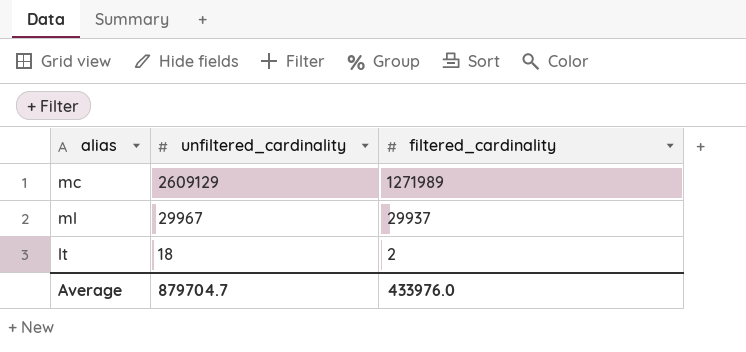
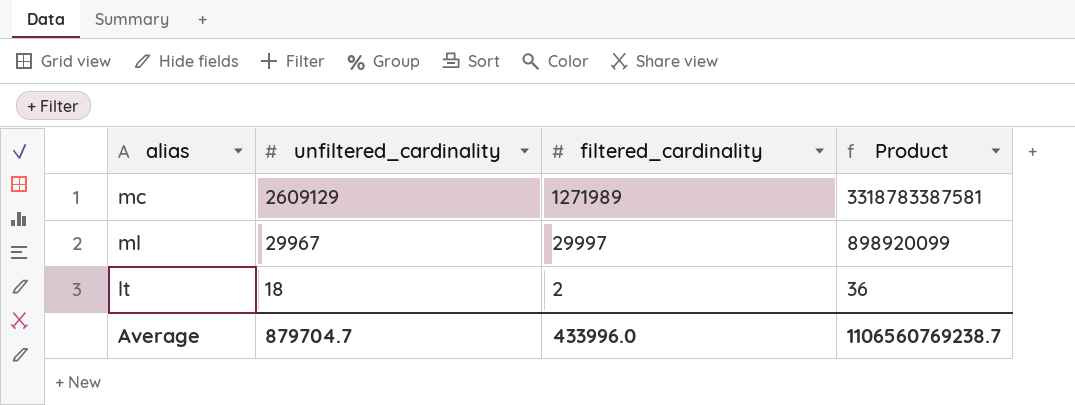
column Product | formula: none -> [unfiltered_cardinality] * [filtered_cardinality]
ml | filtered_cardinality: 29937 -> 29997
Average | filtered_cardinality: 433976.0 -> 433996.0

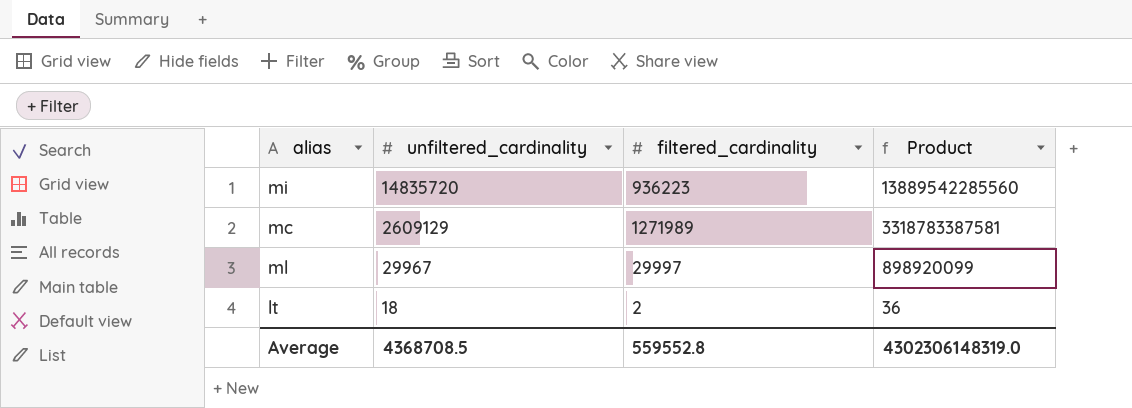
row mi: none -> 14835720 | 936223 | 13889542285560
Average | unfiltered_cardinality: 879704.7 -> 4368708.5
Average | filtered_cardinality: 433996.0 -> 559552.8
Average | Product: 1106560769238.7 -> 4302306148319.0

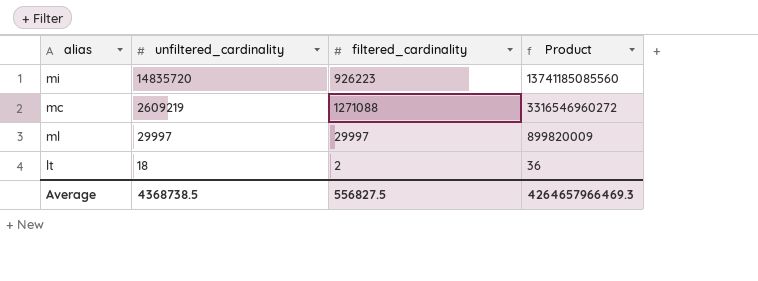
mi | filtered_cardinality: 936223 -> 926223
mi | Product: 13889542285560 -> 13741185085560
mc | unfiltered_cardinality: 2609129 -> 2609219
mc | filtered_cardinality: 1271989 -> 1271088
mc | Product: 3318783387581 -> 3316546960272
ml | unfiltered_cardinality: 29967 -> 29997
ml | Product: 898920099 -> 899820009
Average | unfiltered_cardinality: 4368708.5 -> 4368738.5
Average | filtered_cardinality: 559552.8 -> 556827.5
Average | Product: 4302306148319.0 -> 4264657966469.3

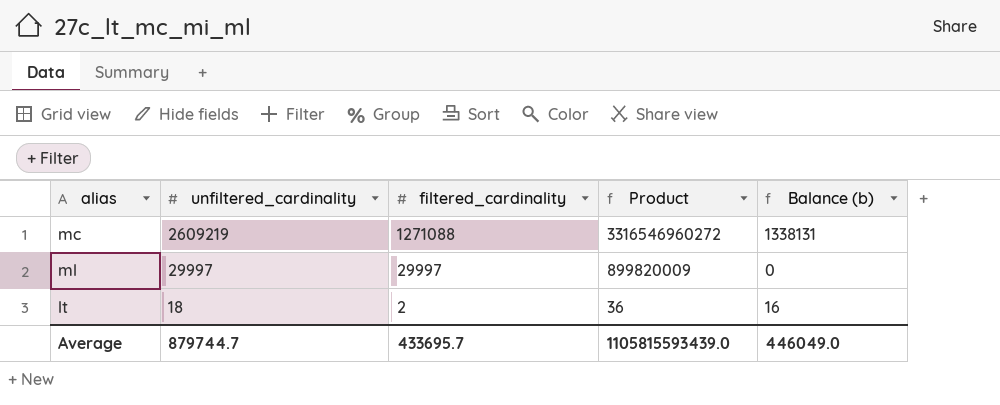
column Balance (b) | formula: none -> [unfiltered_cardinality] - [filtered_cardinality]
row mi: 14835720 | 926223 | 13741185085560 -> none
Average | unfiltered_cardinality: 4368738.5 -> 879744.7
Average | filtered_cardinality: 556827.5 -> 433695.7
Average | Product: 4264657966469.3 -> 1105815593439.0

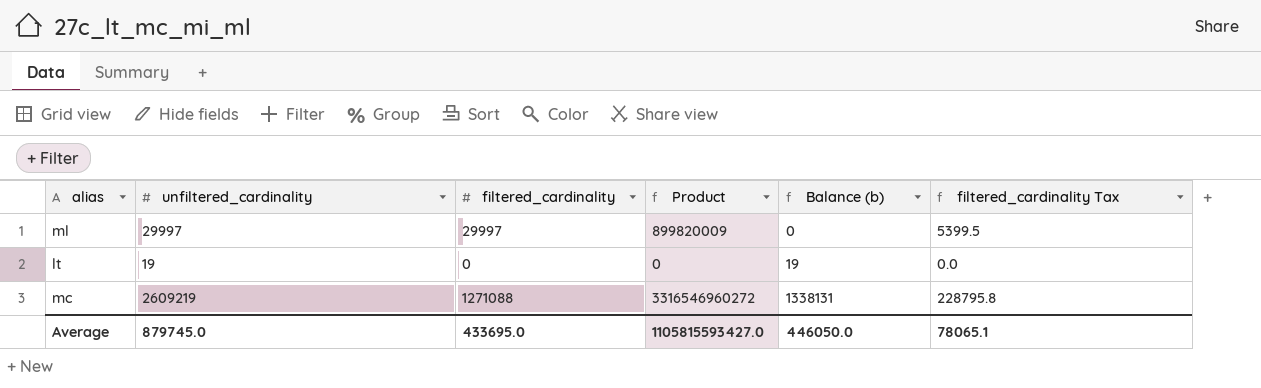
row order: unfiltered_cardinality descending -> Balance (b) ascending
column filtered_cardinality Tax | formula: none -> [filtered_cardinality] * 0.18
lt | unfiltered_cardinality: 18 -> 19
lt | filtered_cardinality: 2 -> 0
lt | Product: 36 -> 0
lt | Balance (b): 16 -> 19
Average | unfiltered_cardinality: 879744.7 -> 879745.0
Average | filtered_cardinality: 433695.7 -> 433695.0
Average | Product: 1105815593439.0 -> 1105815593427.0
Average | Balance (b): 446049.0 -> 446050.0

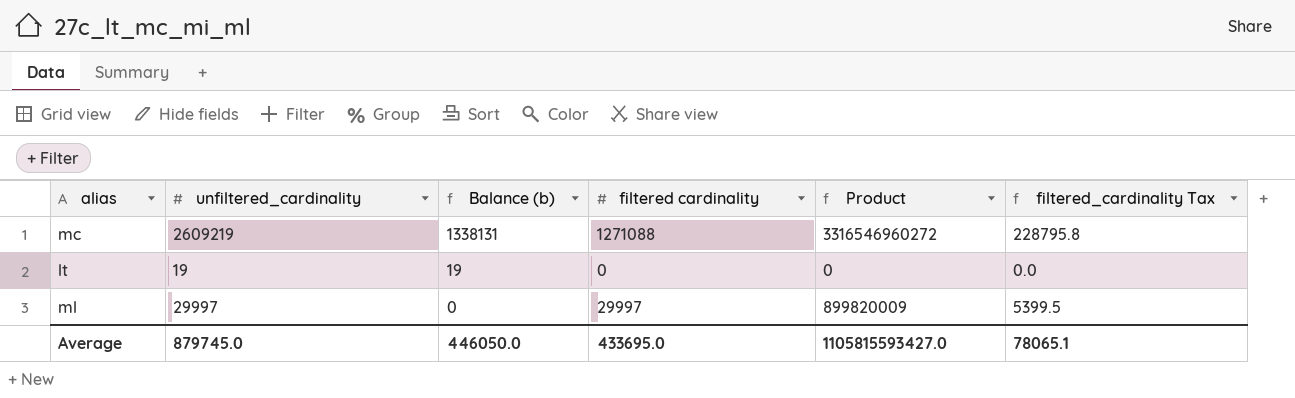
row order: Balance (b) ascending -> Balance (b) descending
column Balance (b) | position: 5 -> 3
column name: filtered_cardinality -> filtered cardinality

